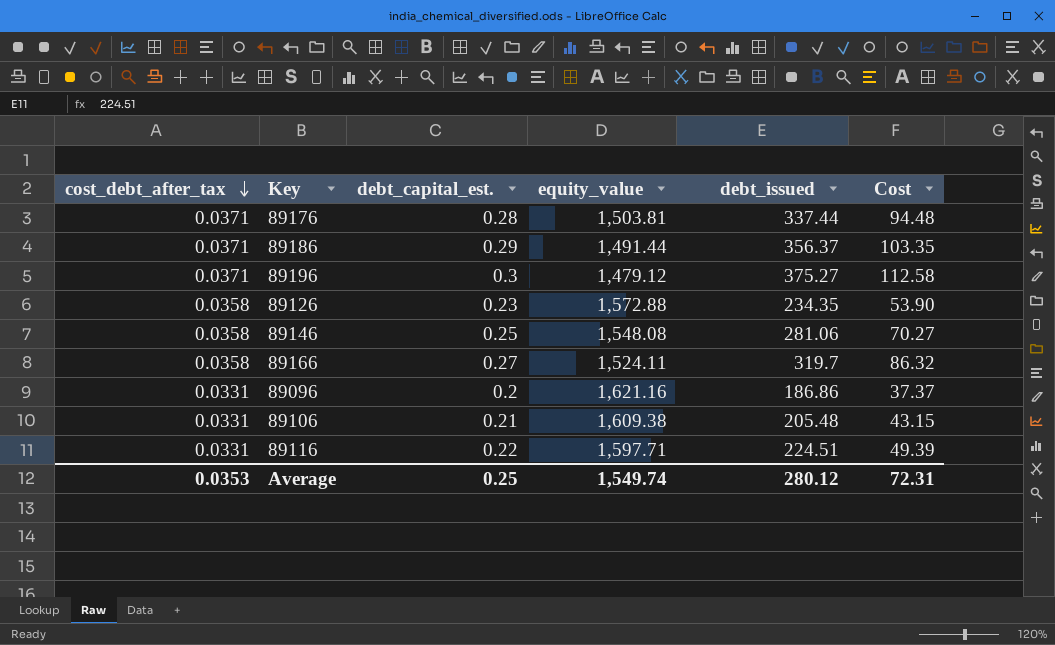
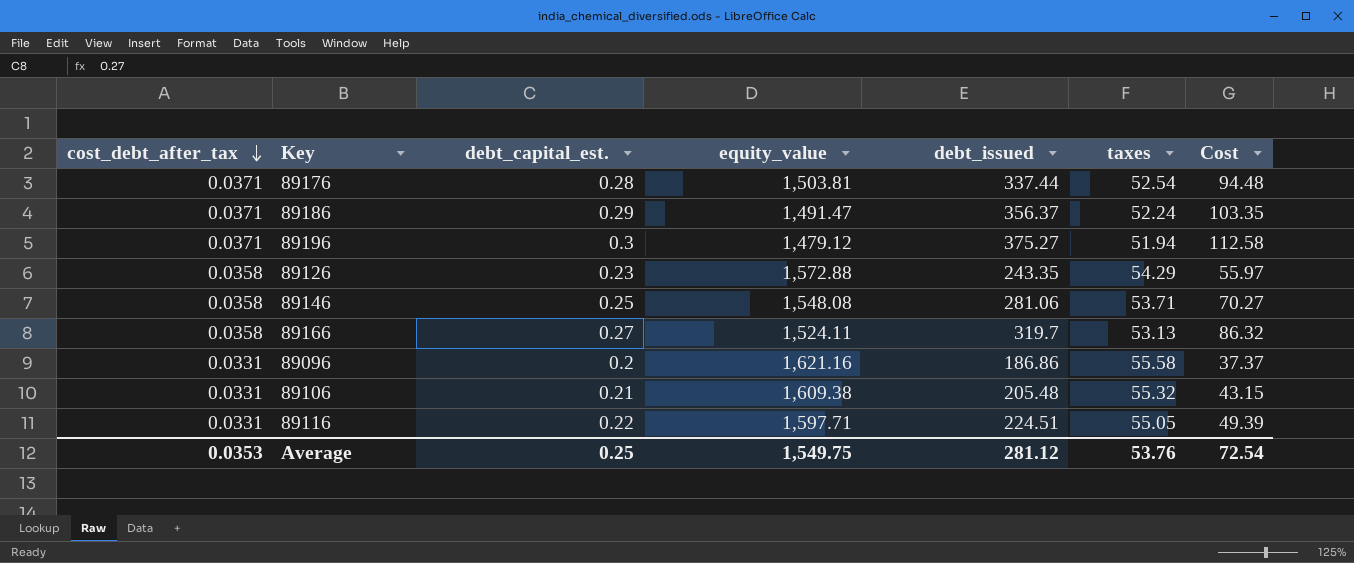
column taxes | position: none -> 6
89186 | equity_value: 1,491.44 -> 1,491.47
89126 | debt_issued: 234.35 -> 243.35
89126 | Cost: 53.90 -> 55.97
Average | equity_value: 1,549.74 -> 1,549.75
Average | debt_issued: 280.12 -> 281.12
Average | Cost: 72.31 -> 72.54

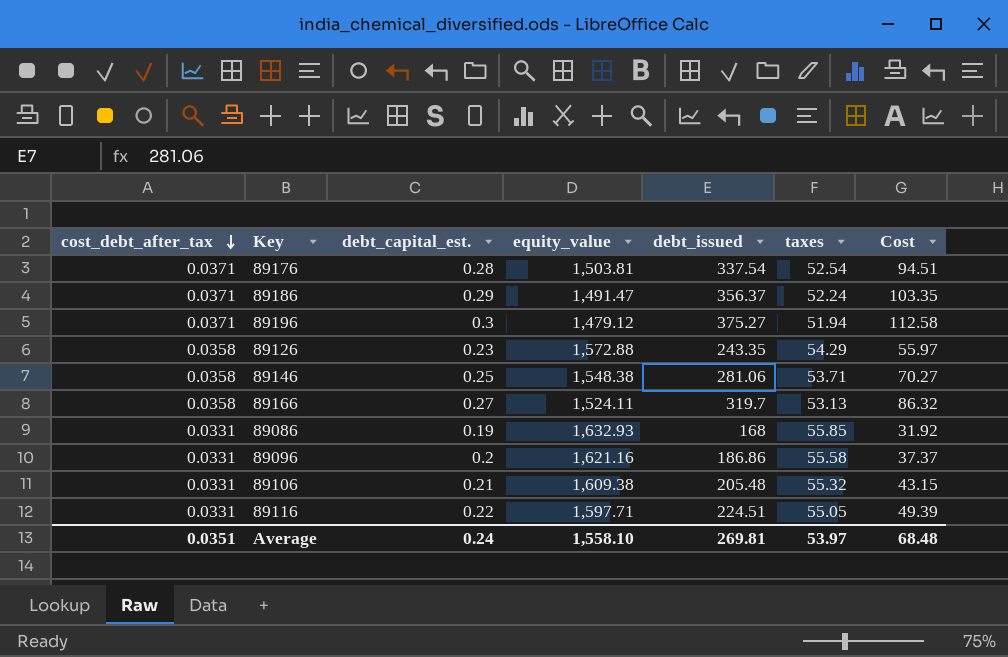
89176 | debt_issued: 337.44 -> 337.54
89176 | Cost: 94.48 -> 94.51
89146 | equity_value: 1,548.08 -> 1,548.38
row 89086: none -> 0.0331 | 0.19 | 1,632.93 | 168 | 55.85 | 31.92
Average | cost_debt_after_tax: 0.0353 -> 0.0351
Average | debt_capital_est.: 0.25 -> 0.24
Average | equity_value: 1,549.75 -> 1,558.10
Average | debt_issued: 281.12 -> 269.81
Average | taxes: 53.76 -> 53.97
Average | Cost: 72.54 -> 68.48

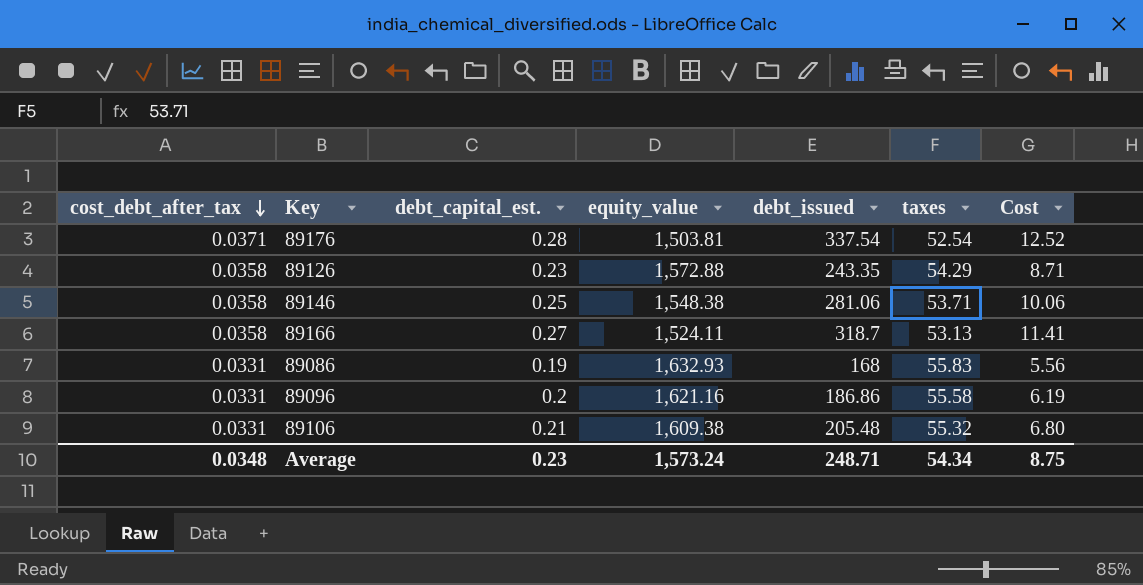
column Cost | formula: [debt_capital_est.] * [debt_issued] -> [cost_debt_after_tax] * [debt_issued]
row 89186: 0.0371 | 0.29 | 1,491.47 | 356.37 | 52.24 | 103.35 -> none
row 89196: 0.0371 | 0.3 | 1,479.12 | 375.27 | 51.94 | 112.58 -> none
row 89116: 0.0331 | 0.22 | 1,597.71 | 224.51 | 55.05 | 49.39 -> none
89166 | debt_issued: 319.7 -> 318.7
89086 | taxes: 55.85 -> 55.83
Average | cost_debt_after_tax: 0.0351 -> 0.0348
Average | debt_capital_est.: 0.24 -> 0.23
Average | equity_value: 1,558.10 -> 1,573.24
Average | debt_issued: 269.81 -> 248.71
Average | taxes: 53.97 -> 54.34
Average | Cost: 68.48 -> 8.75

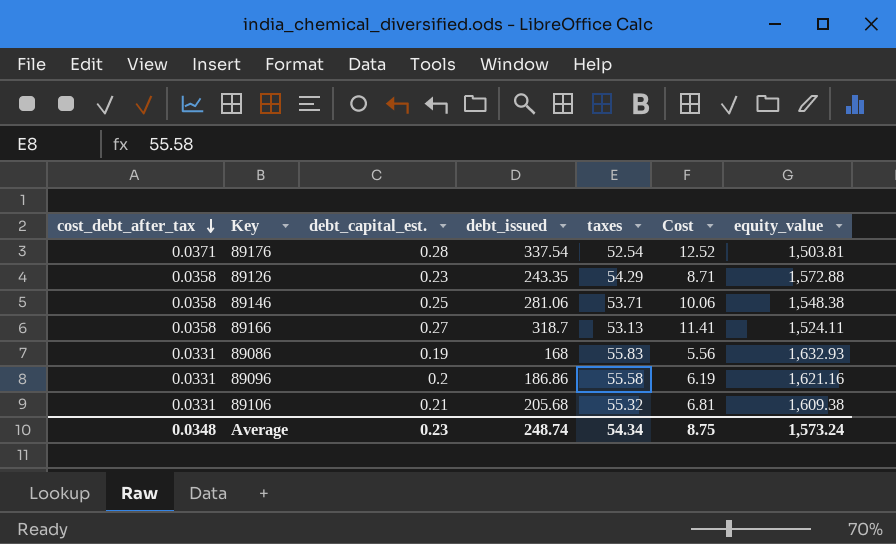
column equity_value | position: 4 -> 7
89106 | debt_issued: 205.48 -> 205.68
89106 | Cost: 6.80 -> 6.81
Average | debt_issued: 248.71 -> 248.74

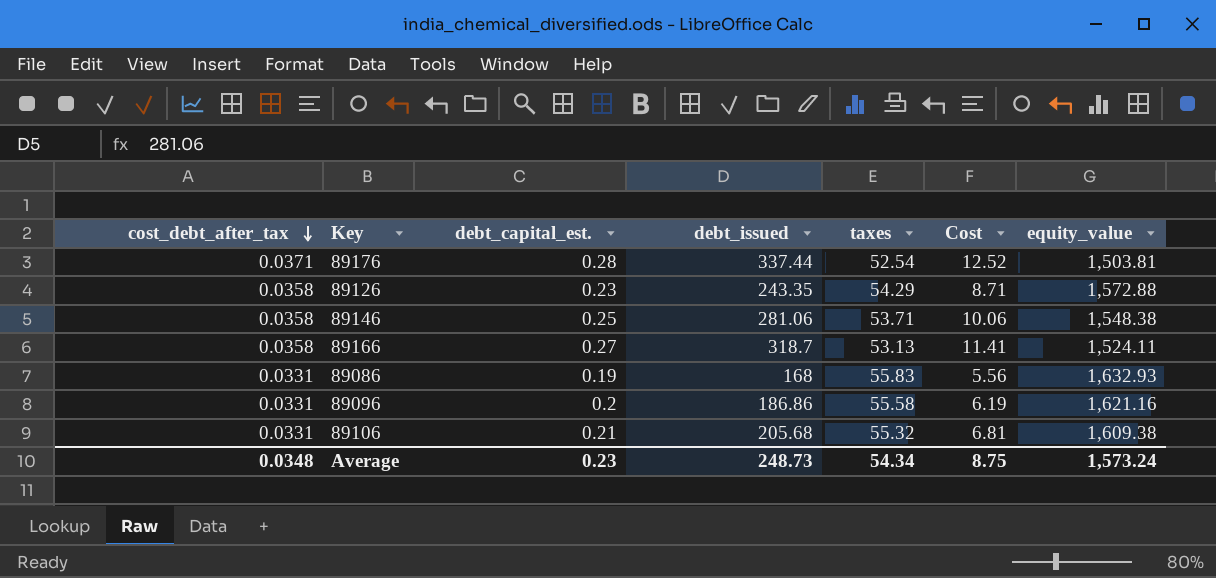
89176 | debt_issued: 337.54 -> 337.44
Average | debt_issued: 248.74 -> 248.73

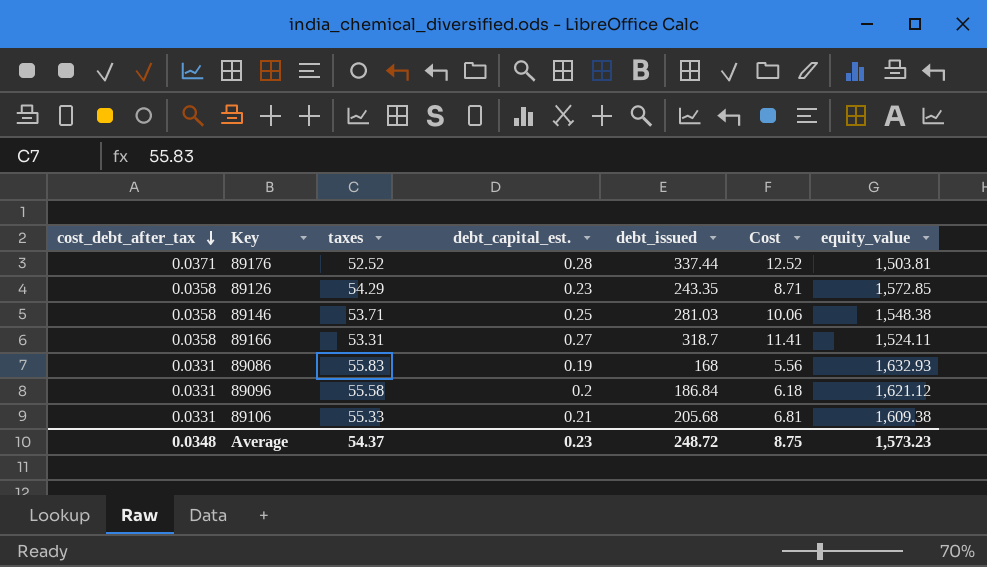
column taxes | position: 5 -> 3
89176 | taxes: 52.54 -> 52.52
89126 | equity_value: 1,572.88 -> 1,572.85
89146 | debt_issued: 281.06 -> 281.03
89166 | taxes: 53.13 -> 53.31
89096 | debt_issued: 186.86 -> 186.84
89096 | Cost: 6.19 -> 6.18
89096 | equity_value: 1,621.16 -> 1,621.12
89106 | taxes: 55.32 -> 55.33
Average | taxes: 54.34 -> 54.37
Average | debt_issued: 248.73 -> 248.72
Average | equity_value: 1,573.24 -> 1,573.23

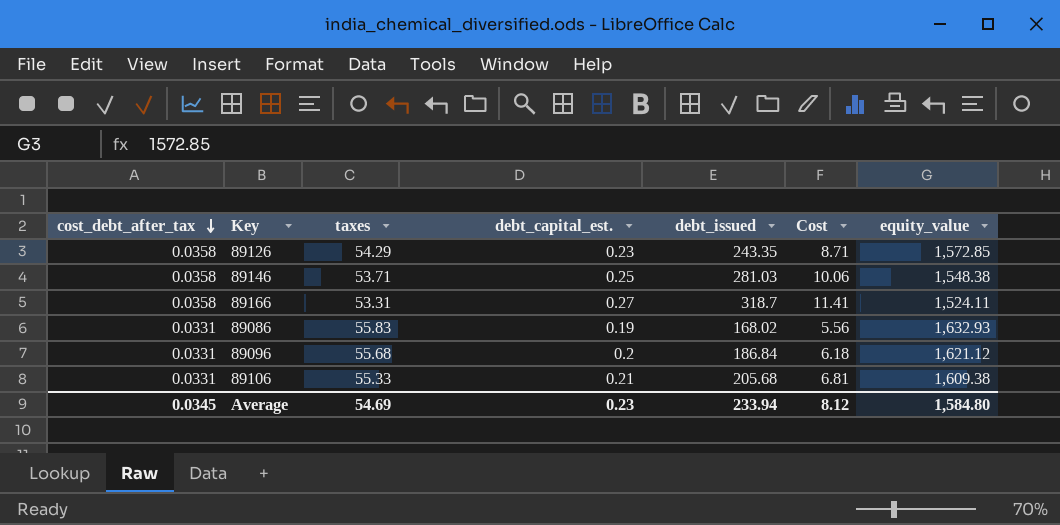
row 89176: 0.0371 | 52.52 | 0.28 | 337.44 | 12.52 | 1,503.81 -> none
89086 | debt_issued: 168 -> 168.02
89096 | taxes: 55.58 -> 55.68
Average | cost_debt_after_tax: 0.0348 -> 0.0345
Average | taxes: 54.37 -> 54.69
Average | debt_issued: 248.72 -> 233.94
Average | Cost: 8.75 -> 8.12
Average | equity_value: 1,573.23 -> 1,584.80

